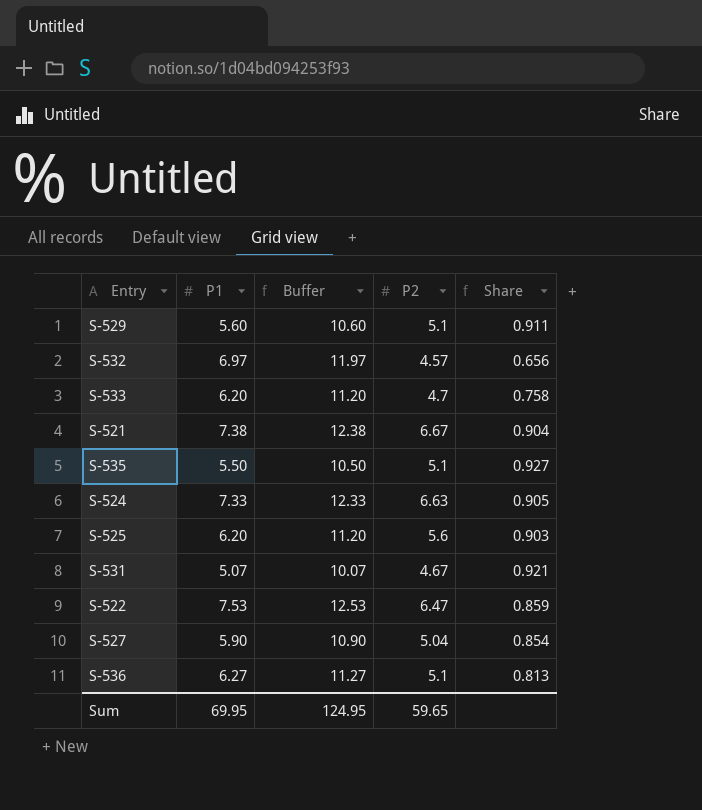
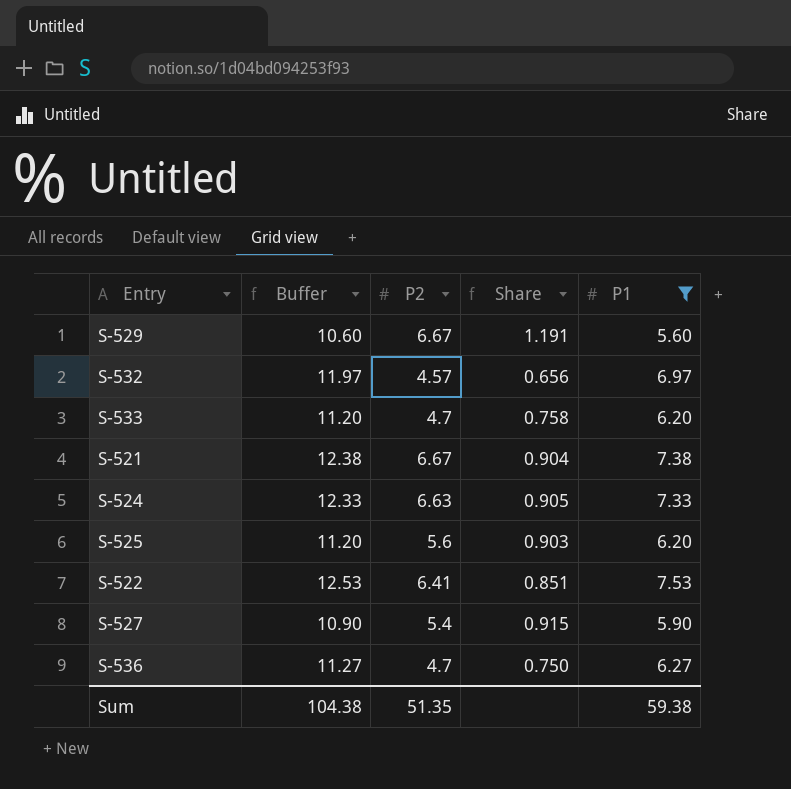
filter: none -> P1 >= 5.60
column P1 | position: 2 -> 5
S-529 | P2: 5.1 -> 6.67
S-529 | Share: 0.911 -> 1.191
S-522 | P2: 6.47 -> 6.41
S-522 | Share: 0.859 -> 0.851
S-527 | P2: 5.04 -> 5.4
S-527 | Share: 0.854 -> 0.915
S-536 | P2: 5.1 -> 4.7
S-536 | Share: 0.813 -> 0.750
Sum | Buffer: 124.95 -> 104.38
Sum | P2: 59.65 -> 51.35
Sum | P1: 69.95 -> 59.38

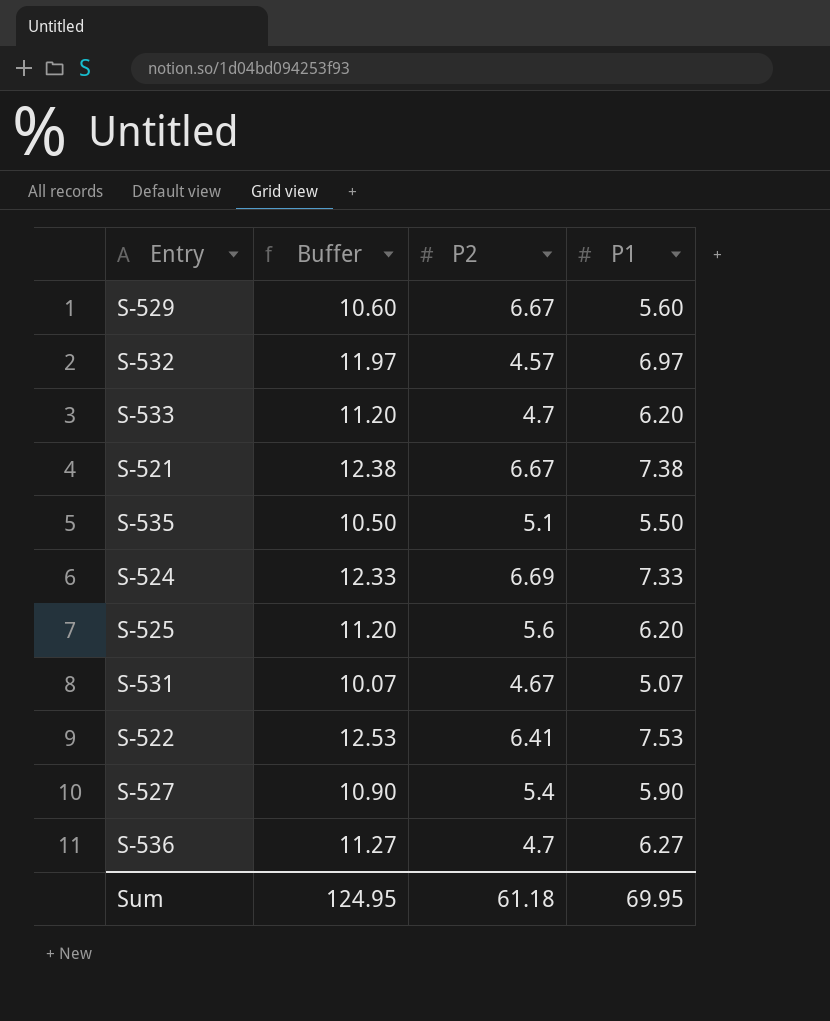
filter: P1 >= 5.60 -> none
column Share | formula: [P2] / [P1] -> none
S-524 | P2: 6.63 -> 6.69
Sum | Buffer: 104.38 -> 124.95
Sum | P2: 51.35 -> 61.18
Sum | P1: 59.38 -> 69.95

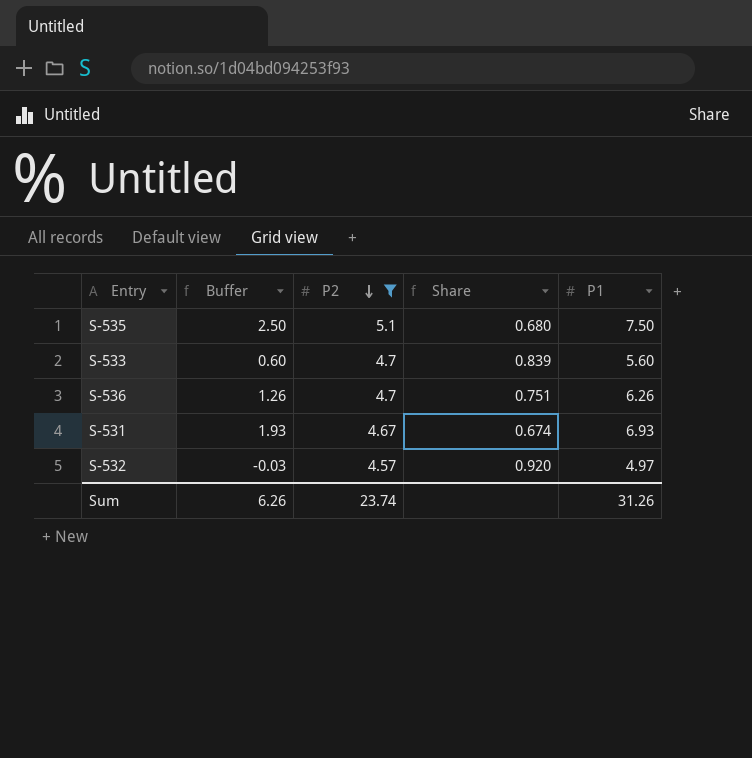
filter: none -> P2 <= 5.1
row order: none -> P2 descending
column Buffer | formula: [P1] + 5 -> [P1] - 5
column Share | formula: none -> [P2] / [P1]
S-535 | P1: 5.50 -> 7.50
S-533 | P1: 6.20 -> 5.60
S-536 | P1: 6.27 -> 6.26
S-531 | P1: 5.07 -> 6.93
S-532 | P1: 6.97 -> 4.97
Sum | Buffer: 124.95 -> 6.26
Sum | P2: 61.18 -> 23.74
Sum | P1: 69.95 -> 31.26

